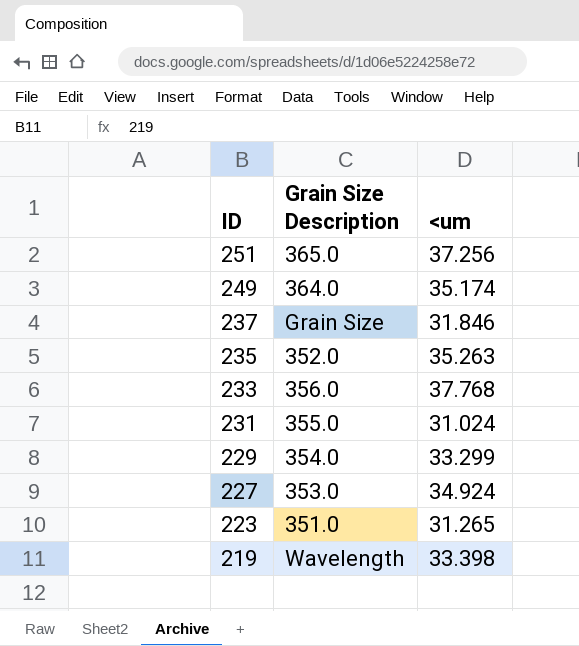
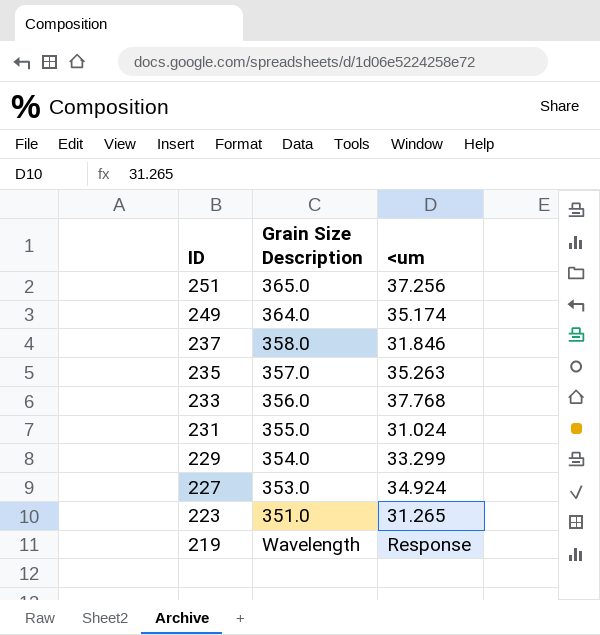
237 | Grain Size Description: Grain Size -> 358.0
235 | Grain Size Description: 352.0 -> 357.0
219 | <um: 33.398 -> Response

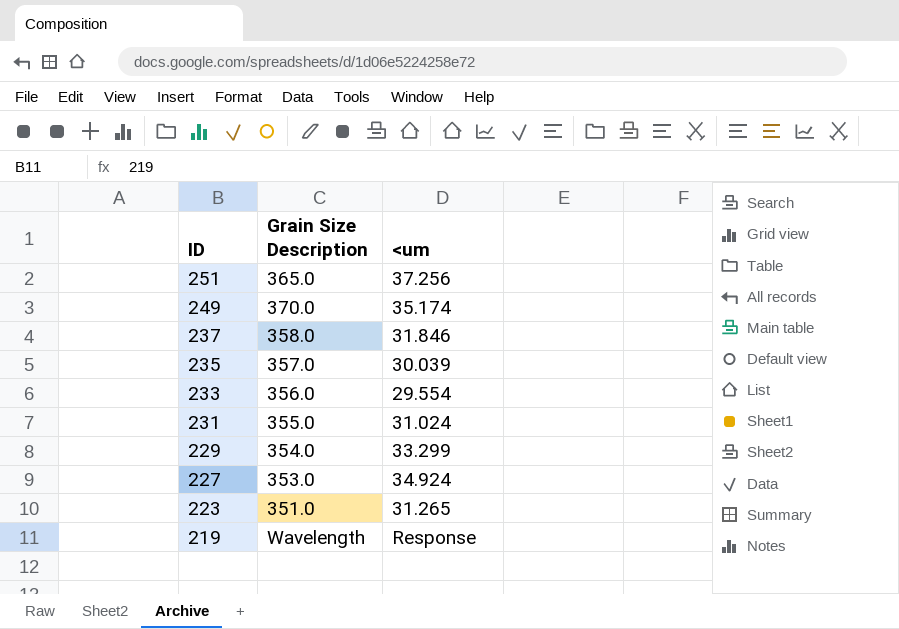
249 | Grain Size Description: 364.0 -> 370.0
235 | <um: 35.263 -> 30.039
233 | <um: 37.768 -> 29.554

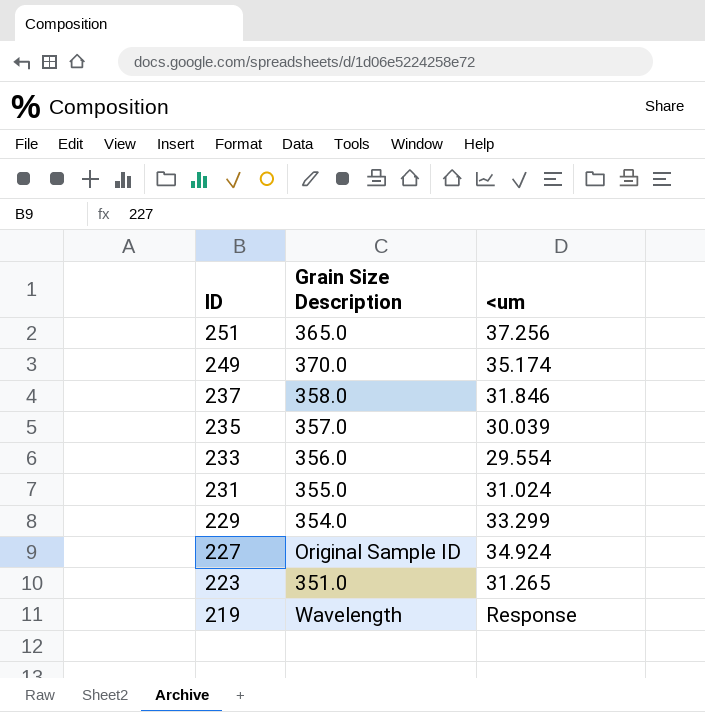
227 | Grain Size Description: 353.0 -> Original Sample ID

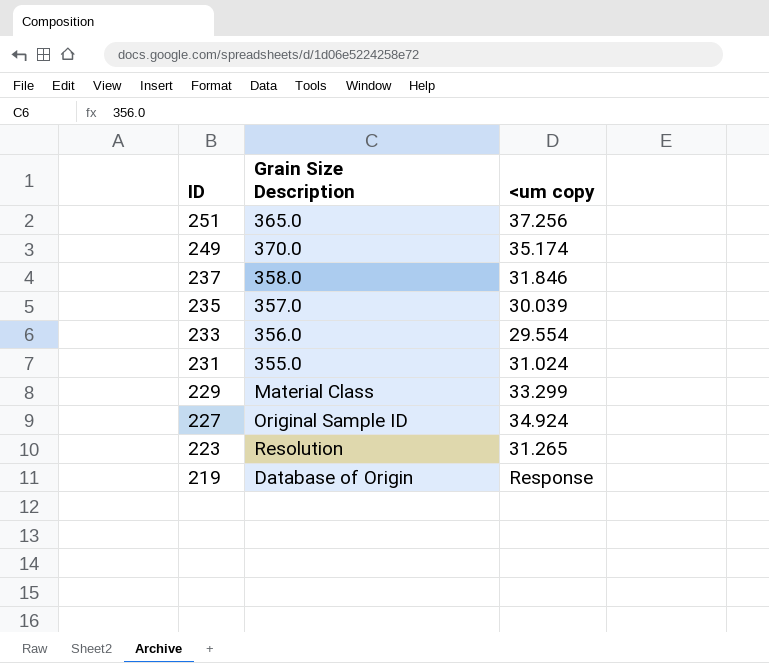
column name: <um -> <um copy
229 | Grain Size Description: 354.0 -> Material Class
223 | Grain Size Description: 351.0 -> Resolution
219 | Grain Size Description: Wavelength -> Database of Origin

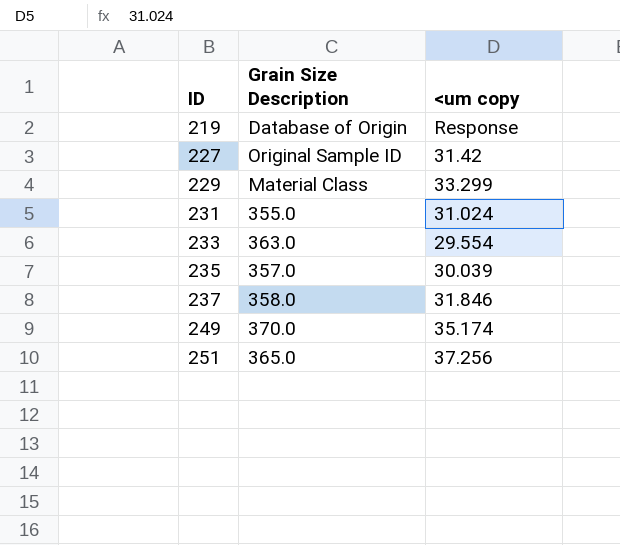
row order: ID descending -> ID ascending
row 223: Resolution | 31.265 -> none
227 | <um copy: 34.924 -> 31.42
233 | Grain Size Description: 356.0 -> 363.0

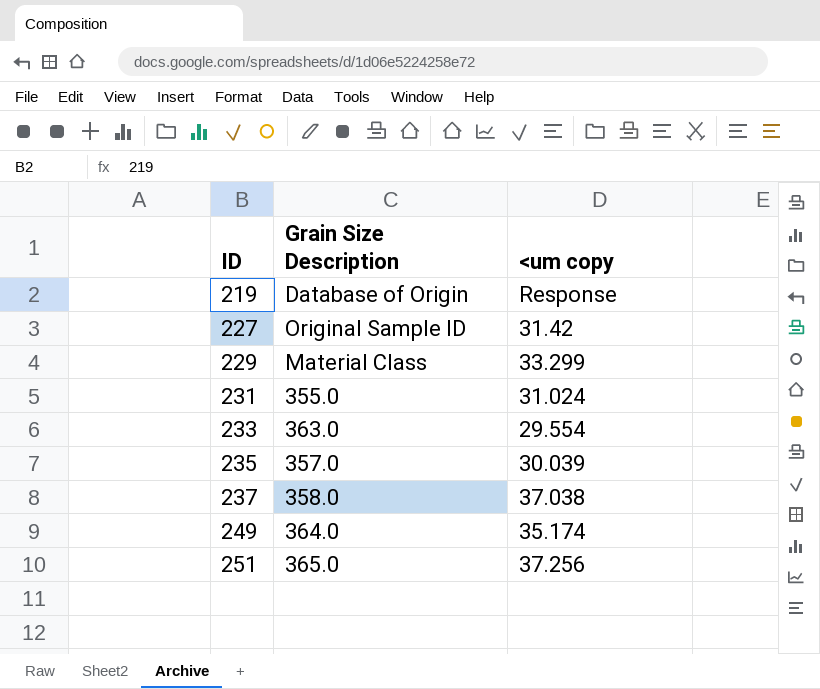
237 | <um copy: 31.846 -> 37.038
249 | Grain Size Description: 370.0 -> 364.0

